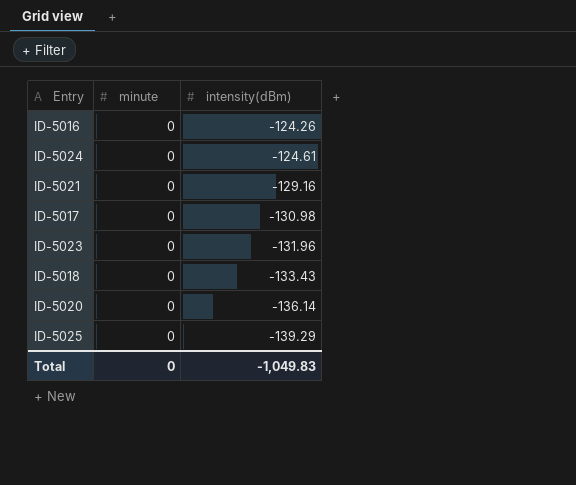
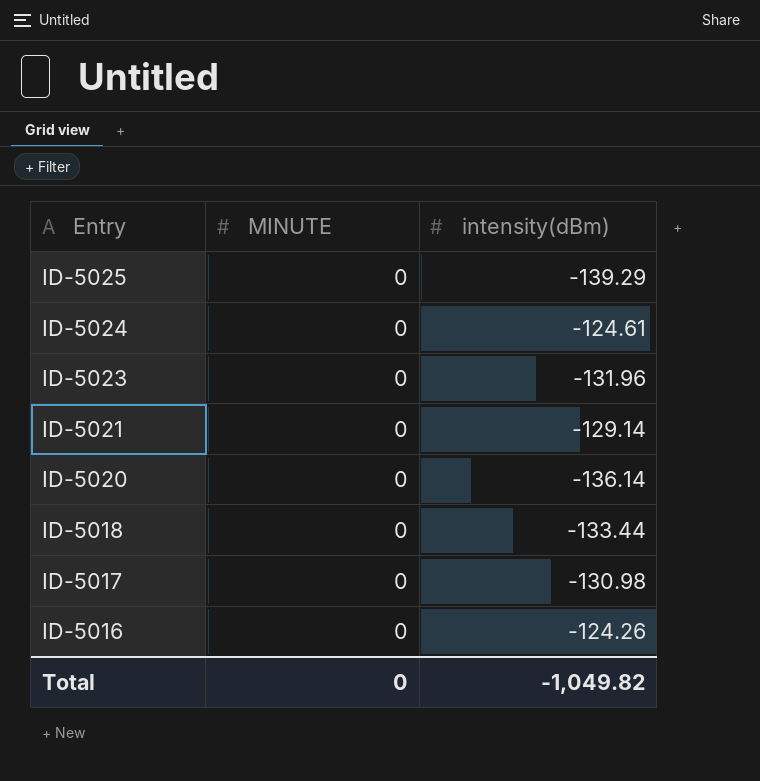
row order: intensity(dBm) descending -> Entry descending
column name: minute -> MINUTE
ID-5021 | intensity(dBm): -129.16 -> -129.14
ID-5018 | intensity(dBm): -133.43 -> -133.44
Total | intensity(dBm): -1,049.83 -> -1,049.82

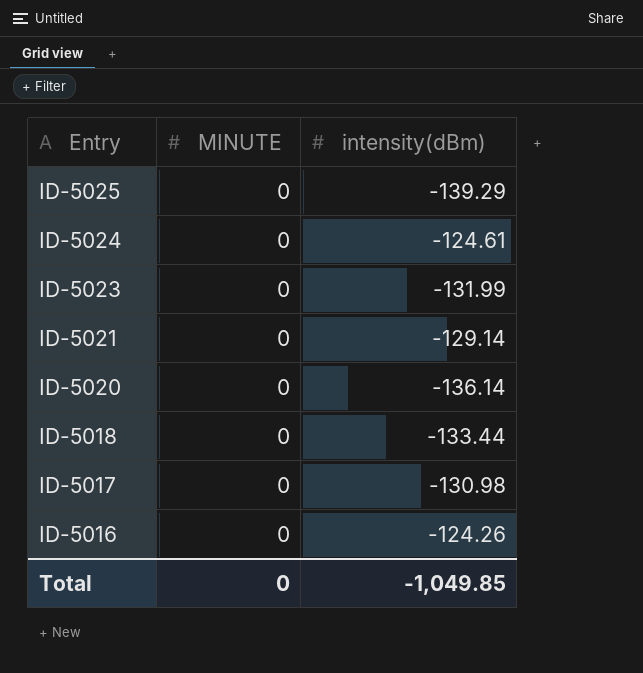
ID-5023 | intensity(dBm): -131.96 -> -131.99
Total | intensity(dBm): -1,049.82 -> -1,049.85

